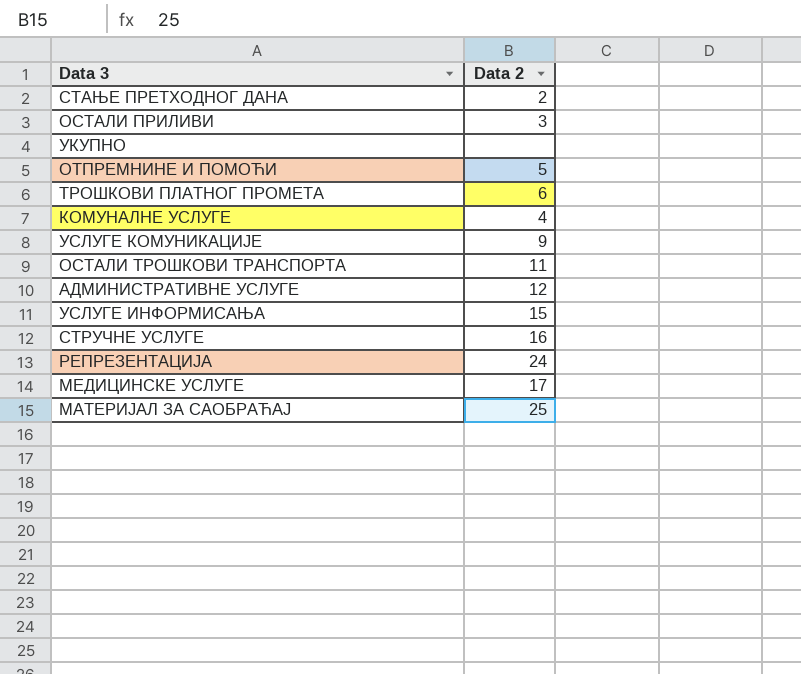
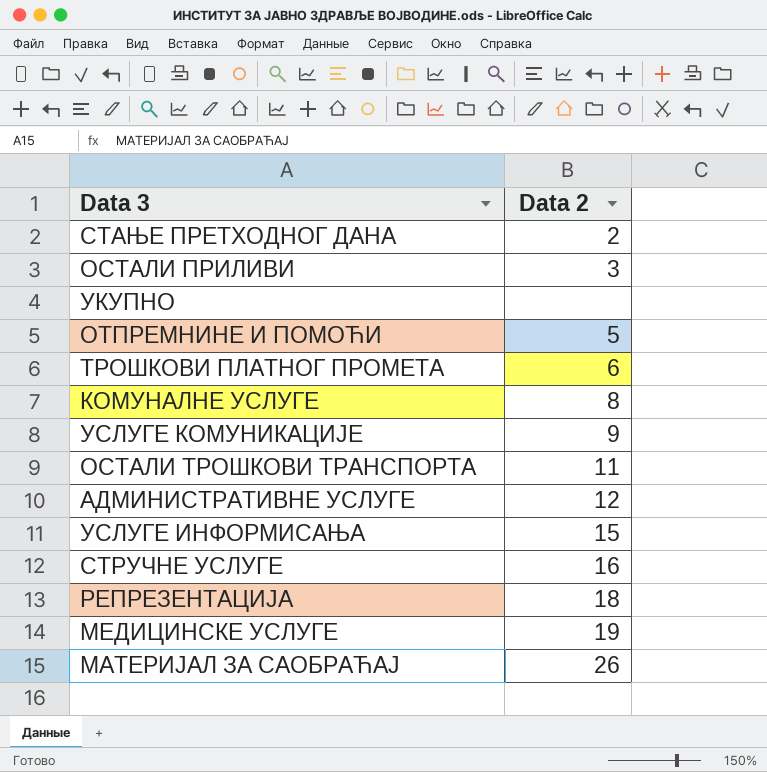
КОМУНАЛНЕ УСЛУГЕ | Data 2: 4 -> 8
РЕПРЕЗЕНТАЦИЈА | Data 2: 24 -> 18
МЕДИЦИНСКЕ УСЛУГЕ | Data 2: 17 -> 19
МАТЕРИЈАЛ ЗА САОБРАЋАЈ | Data 2: 25 -> 26

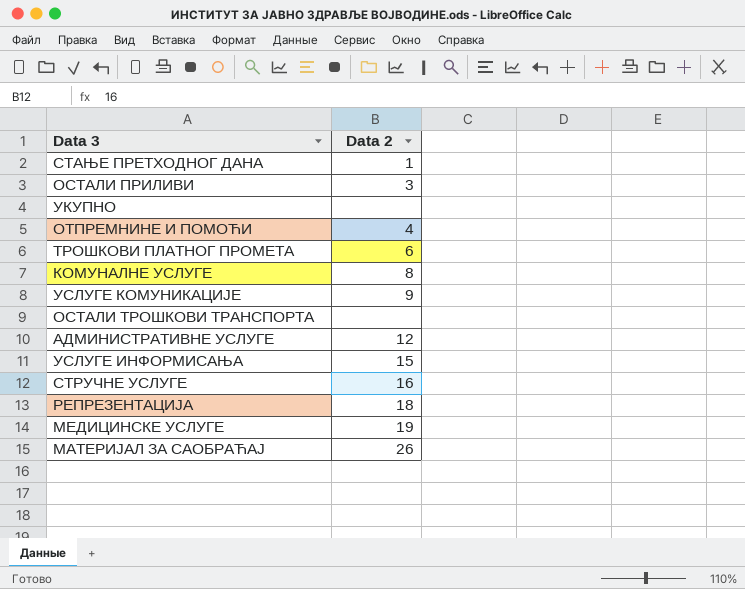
СТАЊЕ ПРЕТХОДНОГ ДАНА | Data 2: 2 -> 1
ОТПРЕМНИНЕ И ПОМОЋИ | Data 2: 5 -> 4
ОСТАЛИ ТРОШКОВИ ТРАНСПОРТА | Data 2: 11 -> none

